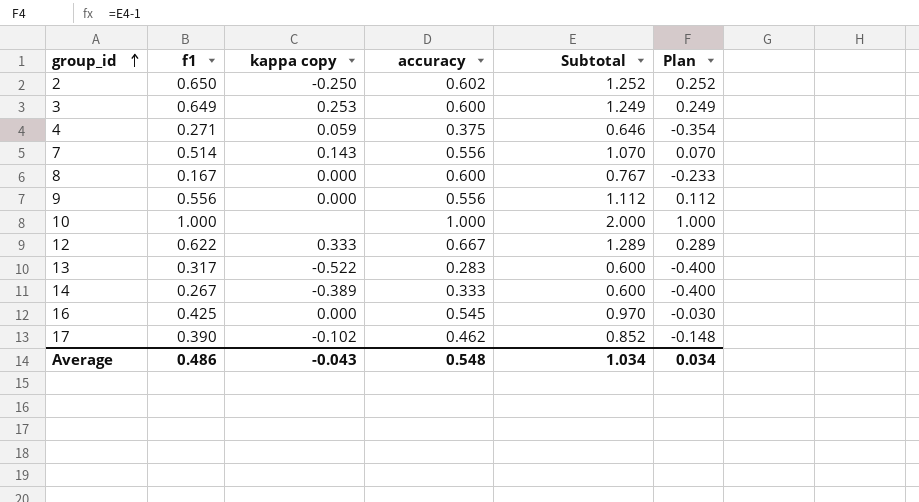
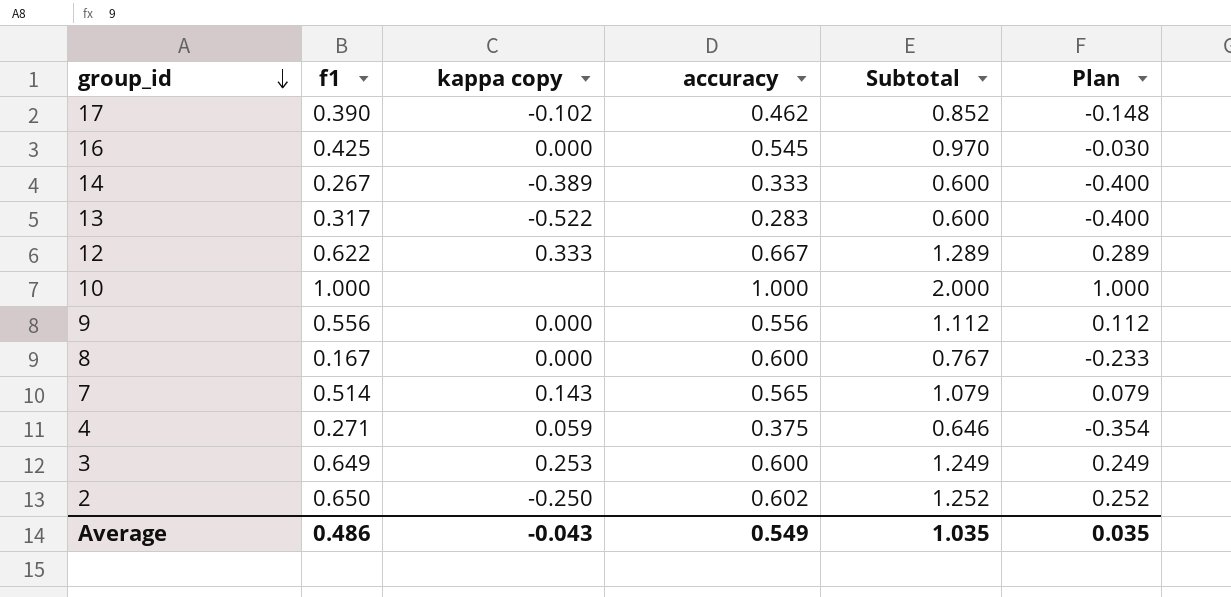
row order: group_id ascending -> group_id descending
7 | accuracy: 0.556 -> 0.565
7 | Subtotal: 1.070 -> 1.079
7 | Plan: 0.070 -> 0.079
Average | accuracy: 0.548 -> 0.549
Average | Subtotal: 1.034 -> 1.035
Average | Plan: 0.034 -> 0.035

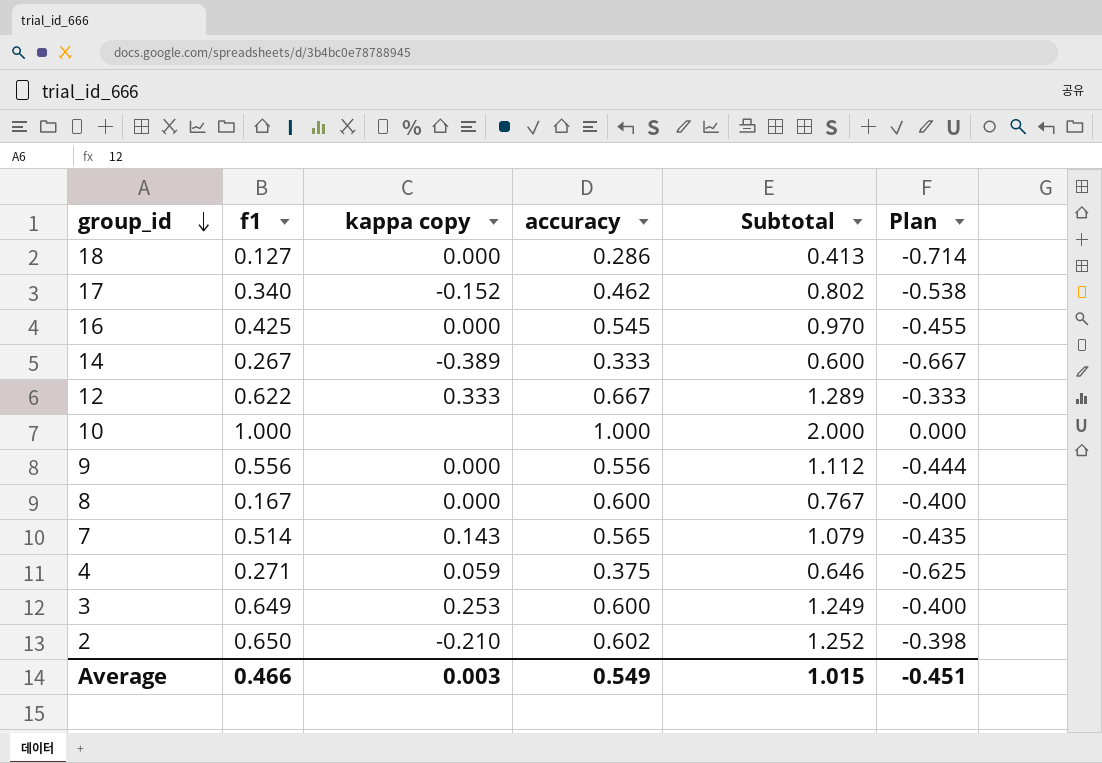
column Plan | formula: [Subtotal] - 1 -> [accuracy] - 1
row 13: 0.317 | -0.522 | 0.283 | 0.600 | -0.400 -> none
row 18: none -> 0.127 | 0.000 | 0.286 | 0.413 | -0.714
17 | f1: 0.390 -> 0.340
17 | kappa copy: -0.102 -> -0.152
17 | Subtotal: 0.852 -> 0.802
2 | kappa copy: -0.250 -> -0.210
Average | f1: 0.486 -> 0.466
Average | kappa copy: -0.043 -> 0.003
Average | Subtotal: 1.035 -> 1.015
Average | Plan: 0.035 -> -0.451

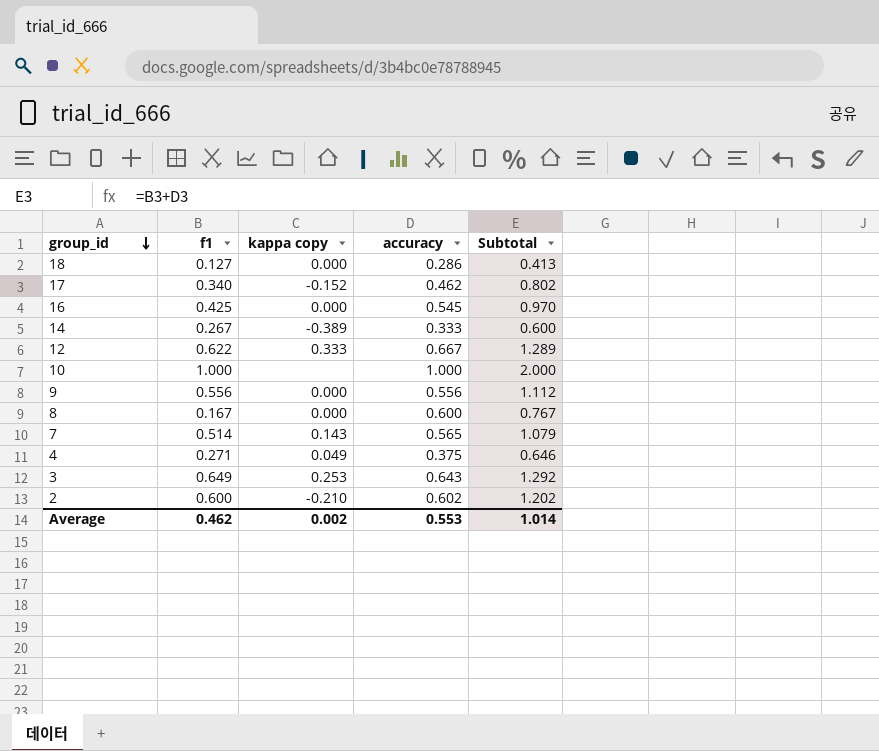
column Plan | formula: [accuracy] - 1 -> none
4 | kappa copy: 0.059 -> 0.049
3 | accuracy: 0.600 -> 0.643
3 | Subtotal: 1.249 -> 1.292
2 | f1: 0.650 -> 0.600
2 | Subtotal: 1.252 -> 1.202
Average | f1: 0.466 -> 0.462
Average | kappa copy: 0.003 -> 0.002
Average | accuracy: 0.549 -> 0.553
Average | Subtotal: 1.015 -> 1.014

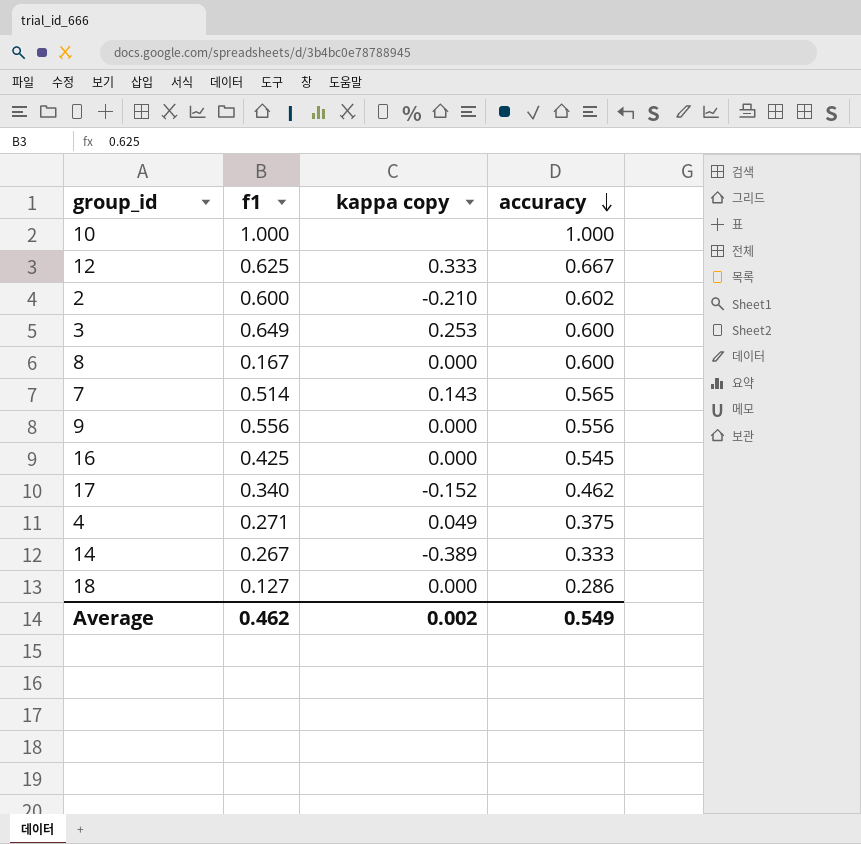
row order: group_id descending -> accuracy descending
column Subtotal | formula: [f1] + [accuracy] -> none
12 | f1: 0.622 -> 0.625
3 | accuracy: 0.643 -> 0.600
Average | accuracy: 0.553 -> 0.549

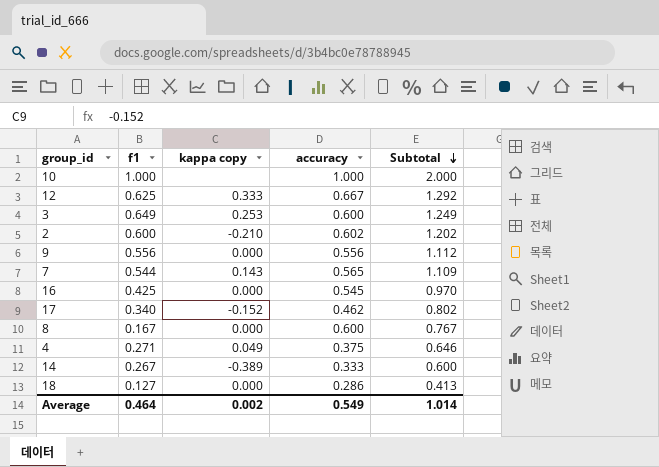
row order: accuracy descending -> Subtotal descending
column Subtotal | formula: none -> [f1] + [accuracy]
7 | f1: 0.514 -> 0.544
Average | f1: 0.462 -> 0.464

